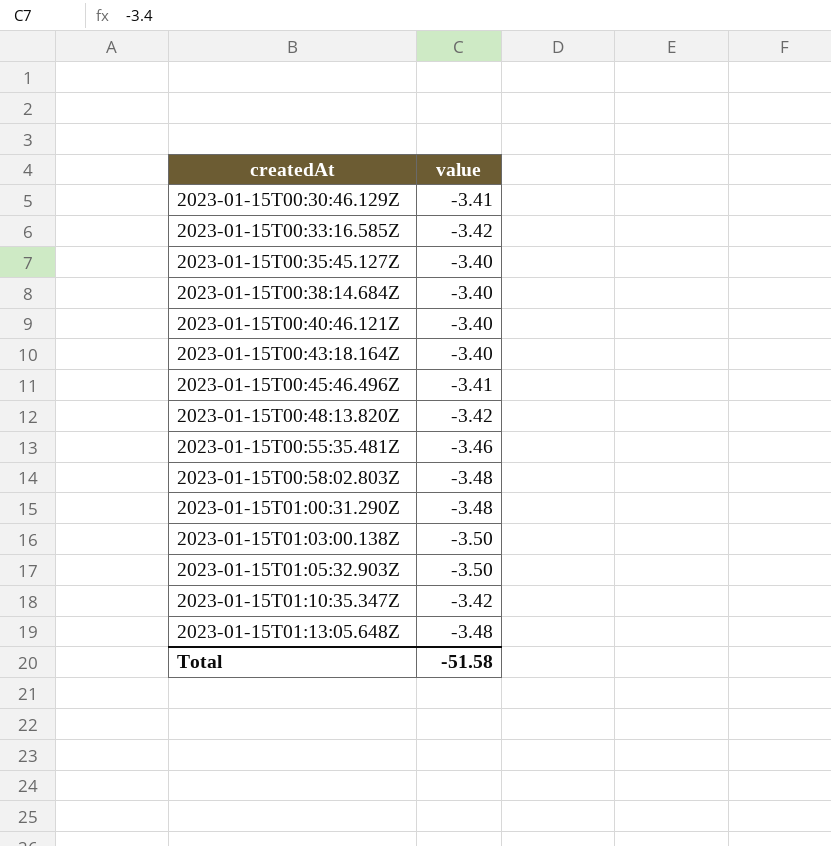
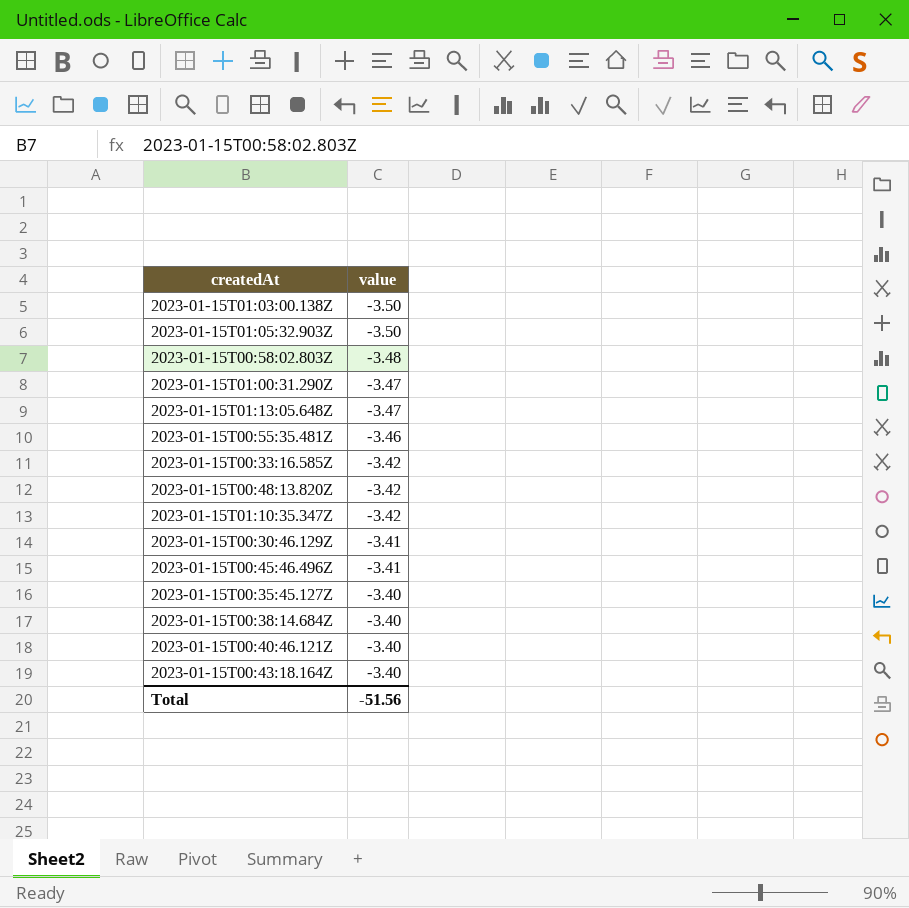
row order: createdAt ascending -> value ascending
2023-01-15T01:00:31.290Z | value: -3.48 -> -3.47
2023-01-15T01:13:05.648Z | value: -3.48 -> -3.47
Total | value: -51.58 -> -51.56

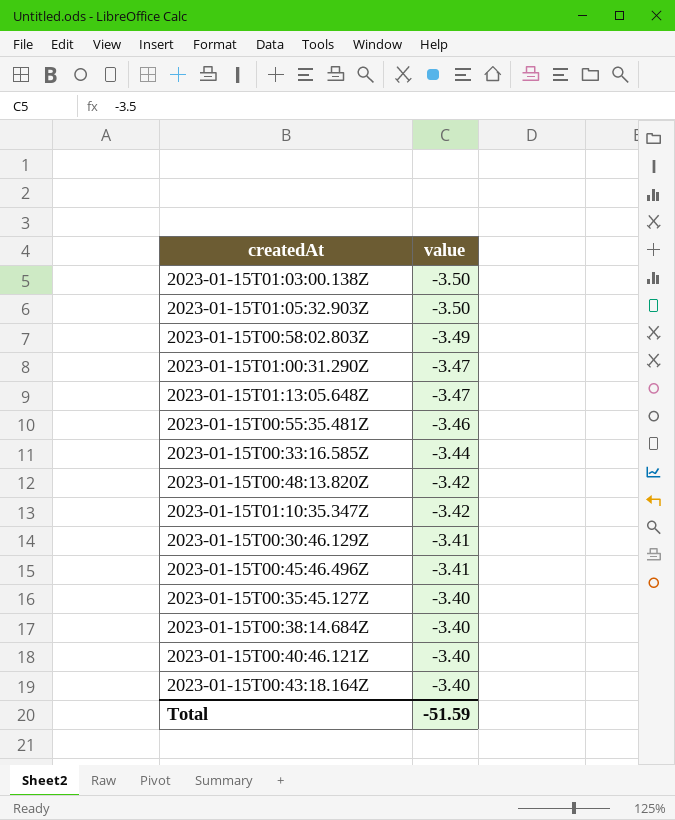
2023-01-15T00:58:02.803Z | value: -3.48 -> -3.49
2023-01-15T00:33:16.585Z | value: -3.42 -> -3.44
Total | value: -51.56 -> -51.59

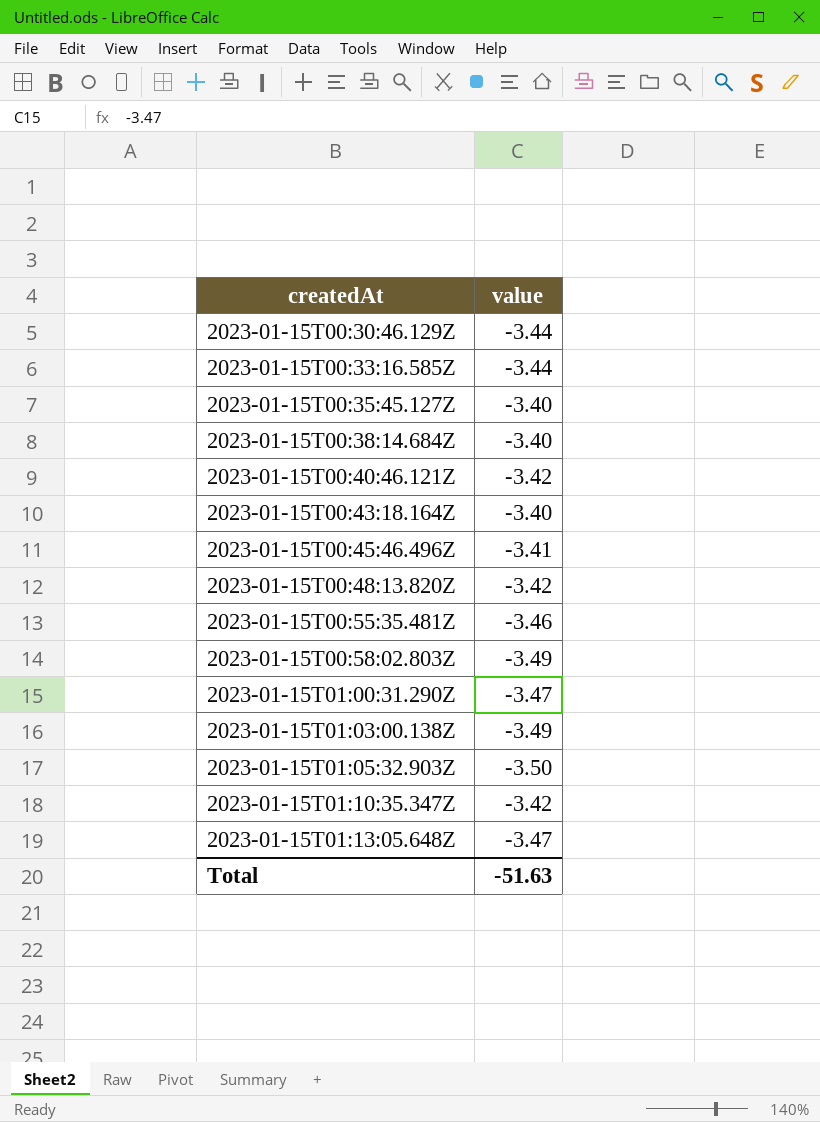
row order: value ascending -> createdAt ascending
2023-01-15T00:30:46.129Z | value: -3.41 -> -3.44
2023-01-15T00:40:46.121Z | value: -3.40 -> -3.42
2023-01-15T01:03:00.138Z | value: -3.50 -> -3.49
Total | value: -51.59 -> -51.63

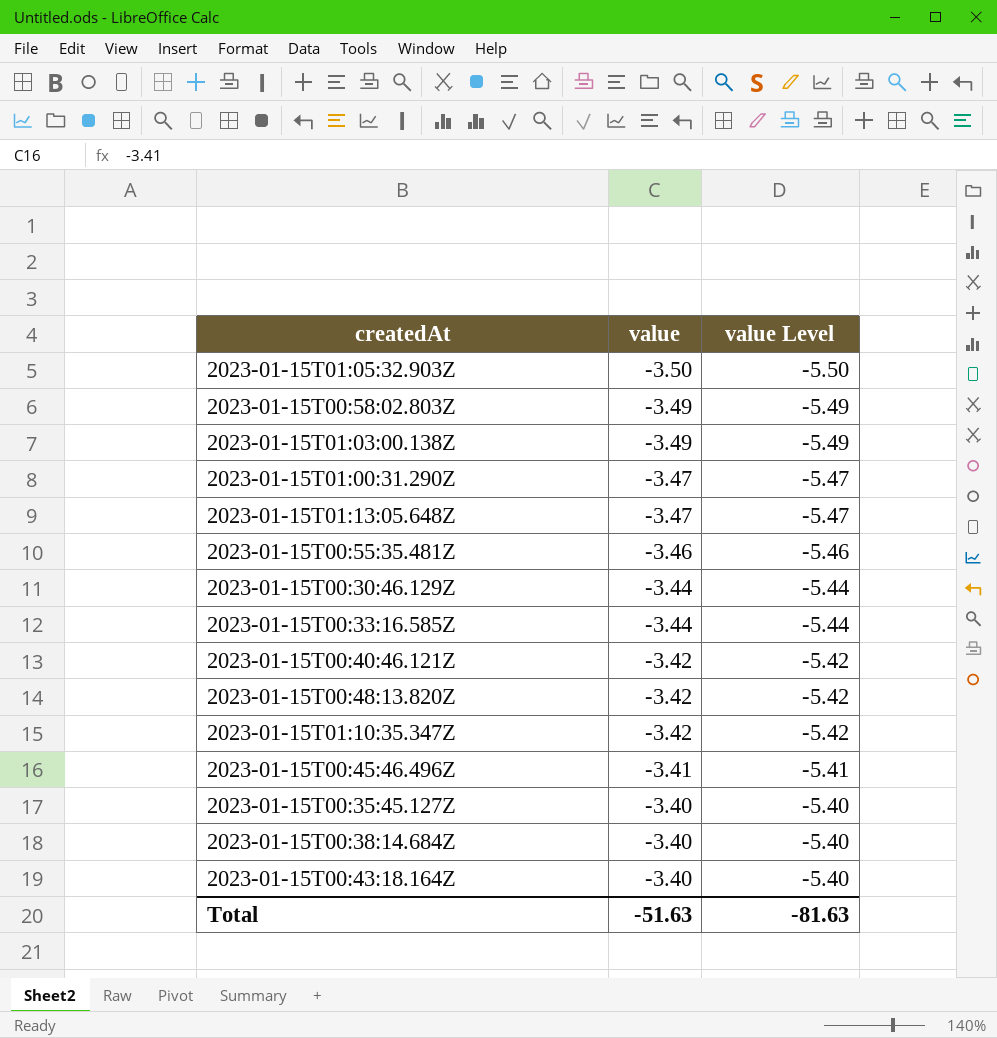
row order: createdAt ascending -> value ascending
column value Level | formula: none -> [value] - 2

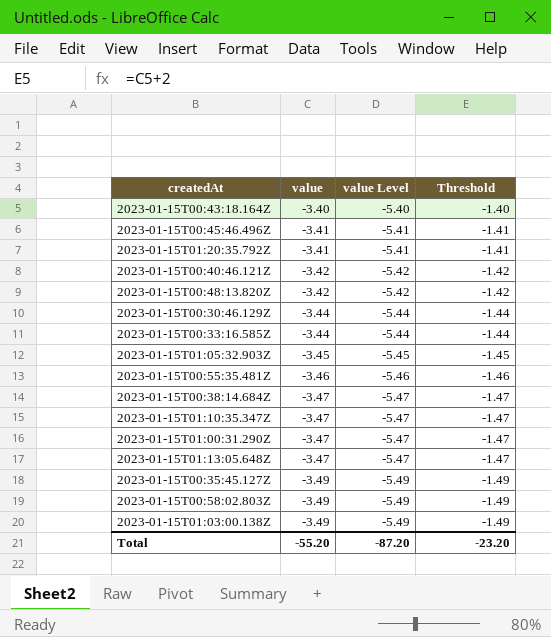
row order: value ascending -> value descending
column Threshold | formula: none -> [value] + 2
row 2023-01-15T01:20:35.792Z: none -> -3.41 | -5.41 | -1.41
2023-01-15T01:05:32.903Z | value: -3.50 -> -3.45
2023-01-15T01:05:32.903Z | value Level: -5.50 -> -5.45
2023-01-15T00:38:14.684Z | value: -3.40 -> -3.47
2023-01-15T00:38:14.684Z | value Level: -5.40 -> -5.47
2023-01-15T01:10:35.347Z | value: -3.42 -> -3.47
2023-01-15T01:10:35.347Z | value Level: -5.42 -> -5.47
2023-01-15T00:35:45.127Z | value: -3.40 -> -3.49
2023-01-15T00:35:45.127Z | value Level: -5.40 -> -5.49
Total | value: -51.63 -> -55.20
Total | value Level: -81.63 -> -87.20

